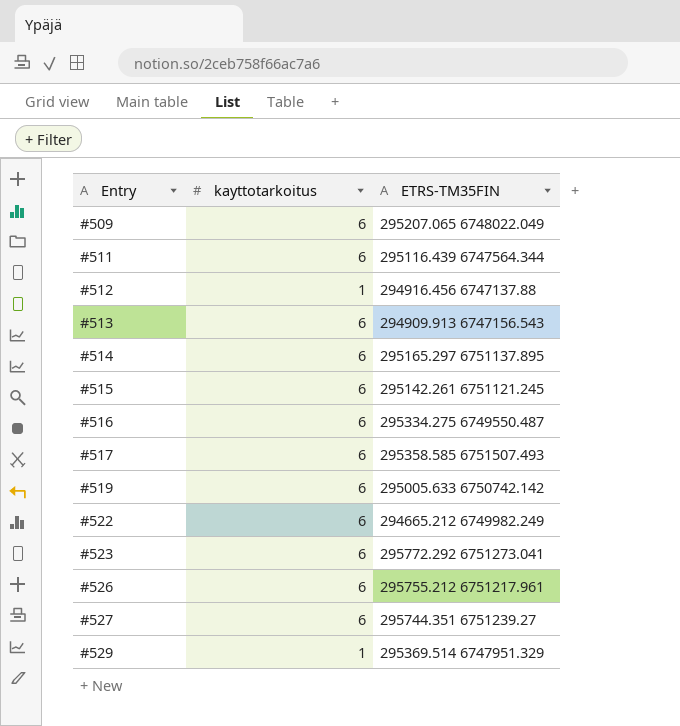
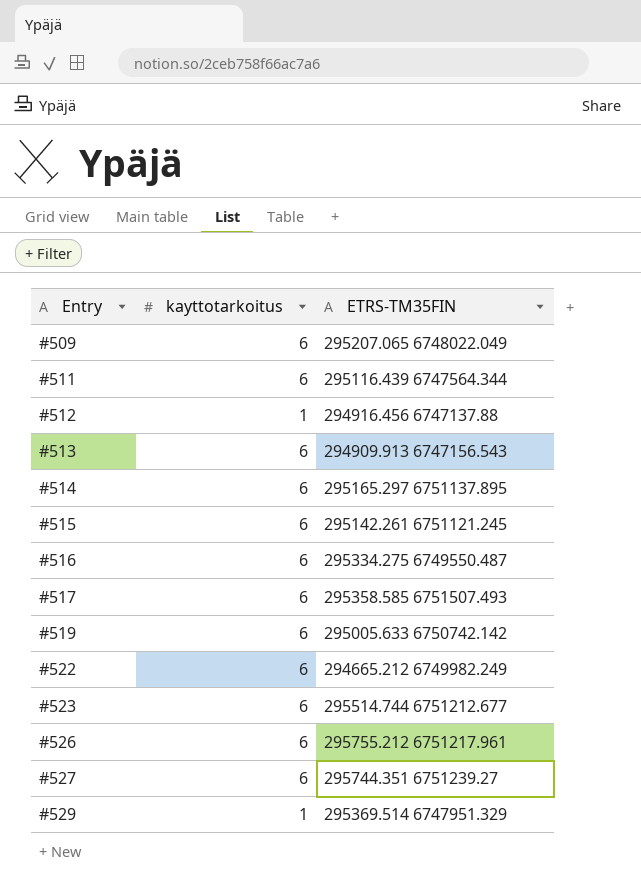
#523 | ETRS-TM35FIN: 295772.292 6751273.041 -> 295514.744 6751212.677

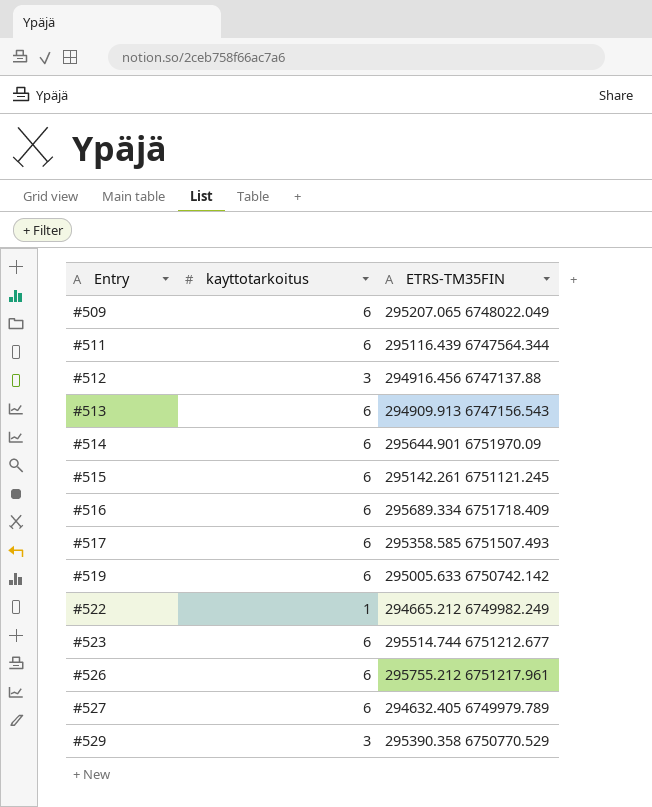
#512 | kayttotarkoitus: 1 -> 3
#514 | ETRS-TM35FIN: 295165.297 6751137.895 -> 295644.901 6751970.09
#516 | ETRS-TM35FIN: 295334.275 6749550.487 -> 295689.334 6751718.409
#522 | kayttotarkoitus: 6 -> 1
#527 | ETRS-TM35FIN: 295744.351 6751239.27 -> 294632.405 6749979.789
#529 | kayttotarkoitus: 1 -> 3
#529 | ETRS-TM35FIN: 295369.514 6747951.329 -> 295390.358 6750770.529

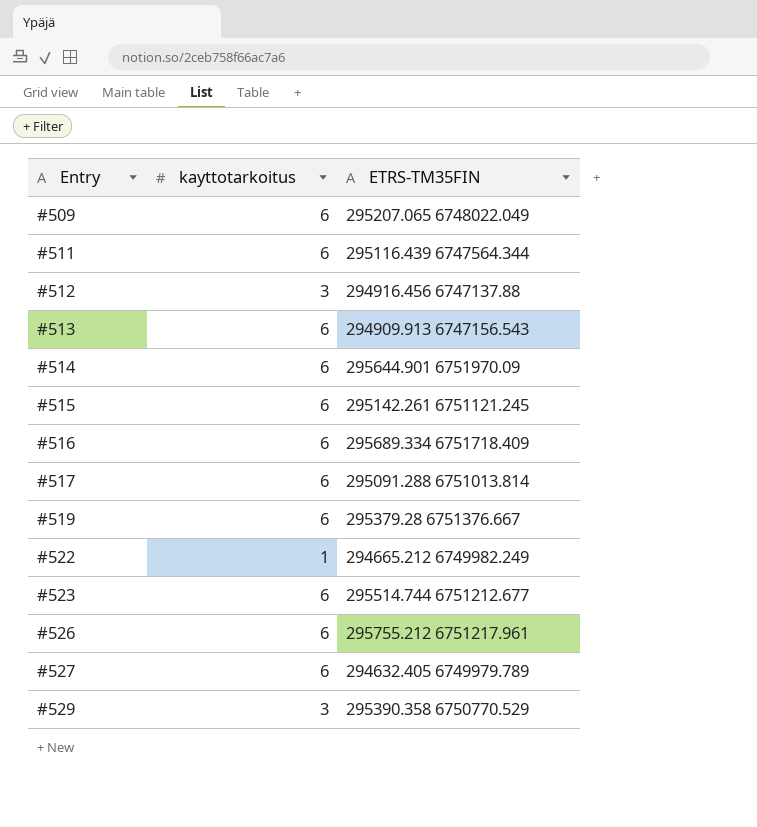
#517 | ETRS-TM35FIN: 295358.585 6751507.493 -> 295091.288 6751013.814
#519 | ETRS-TM35FIN: 295005.633 6750742.142 -> 295379.28 6751376.667

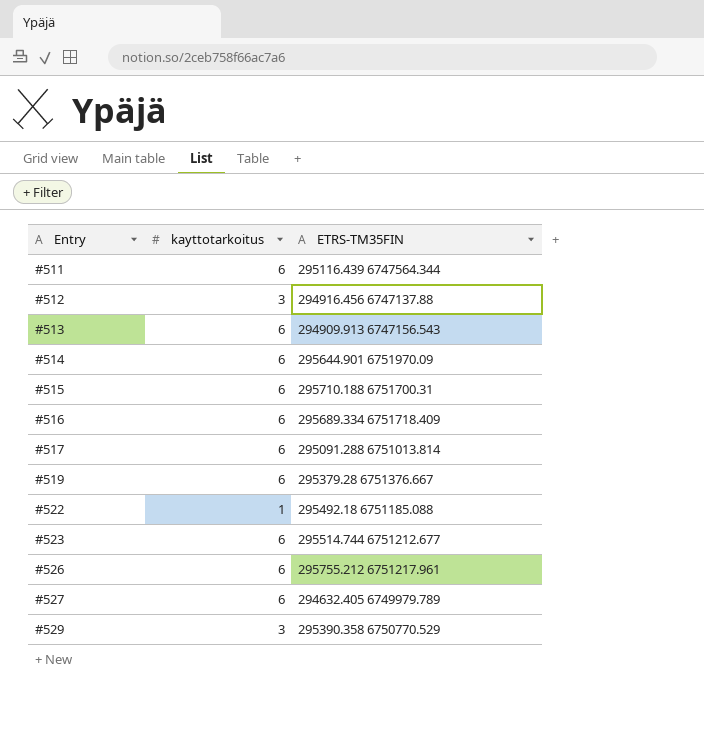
row #509: 6 | 295207.065 6748022.049 -> none
#515 | ETRS-TM35FIN: 295142.261 6751121.245 -> 295710.188 6751700.31
#522 | ETRS-TM35FIN: 294665.212 6749982.249 -> 295492.18 6751185.088

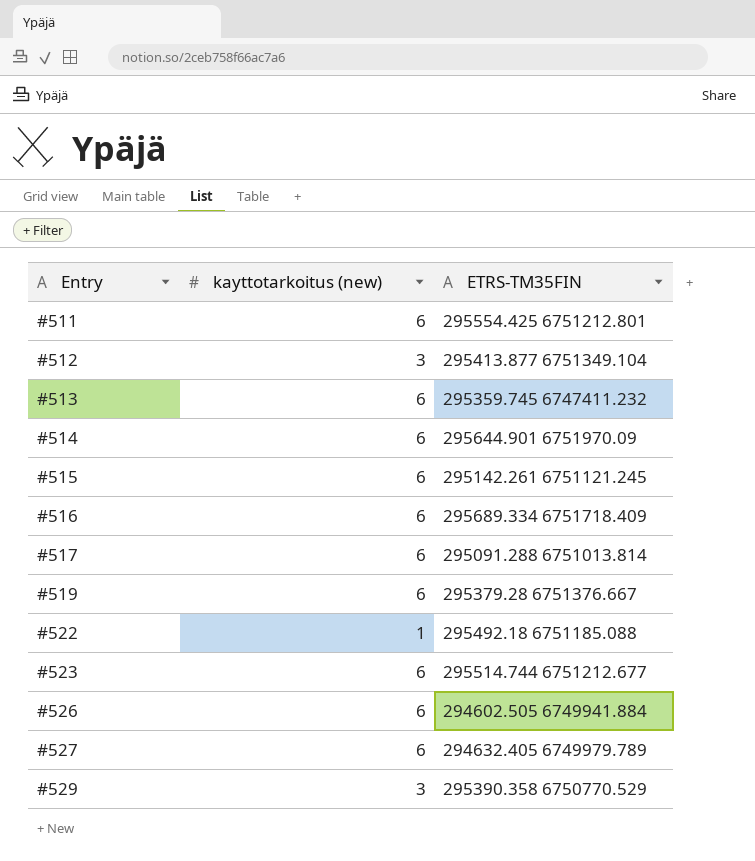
column name: kayttotarkoitus -> kayttotarkoitus (new)
#511 | ETRS-TM35FIN: 295116.439 6747564.344 -> 295554.425 6751212.801
#512 | ETRS-TM35FIN: 294916.456 6747137.88 -> 295413.877 6751349.104
#513 | ETRS-TM35FIN: 294909.913 6747156.543 -> 295359.745 6747411.232
#515 | ETRS-TM35FIN: 295710.188 6751700.31 -> 295142.261 6751121.245
#526 | ETRS-TM35FIN: 295755.212 6751217.961 -> 294602.505 6749941.884

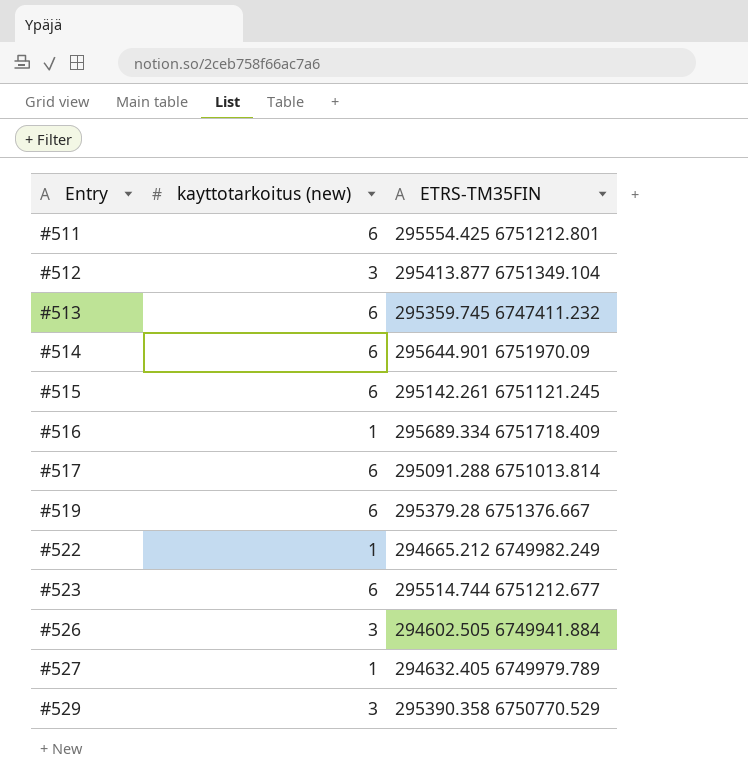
#516 | kayttotarkoitus (new): 6 -> 1
#522 | ETRS-TM35FIN: 295492.18 6751185.088 -> 294665.212 6749982.249
#526 | kayttotarkoitus (new): 6 -> 3
#527 | kayttotarkoitus (new): 6 -> 1

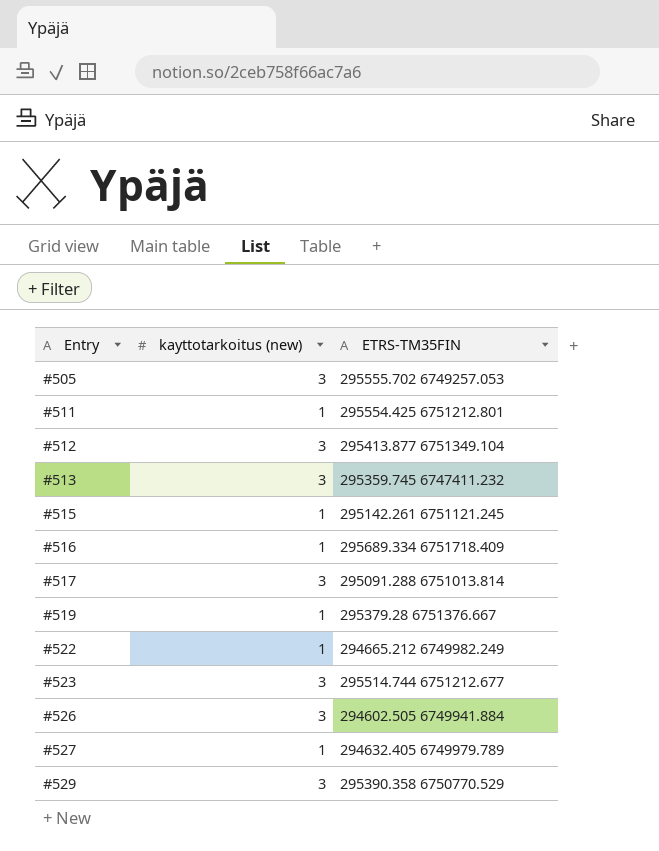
row #514: 6 | 295644.901 6751970.09 -> none
row #505: none -> 3 | 295555.702 6749257.053
#511 | kayttotarkoitus (new): 6 -> 1
#513 | kayttotarkoitus (new): 6 -> 3
#515 | kayttotarkoitus (new): 6 -> 1
#517 | kayttotarkoitus (new): 6 -> 3
#519 | kayttotarkoitus (new): 6 -> 1
#523 | kayttotarkoitus (new): 6 -> 3

